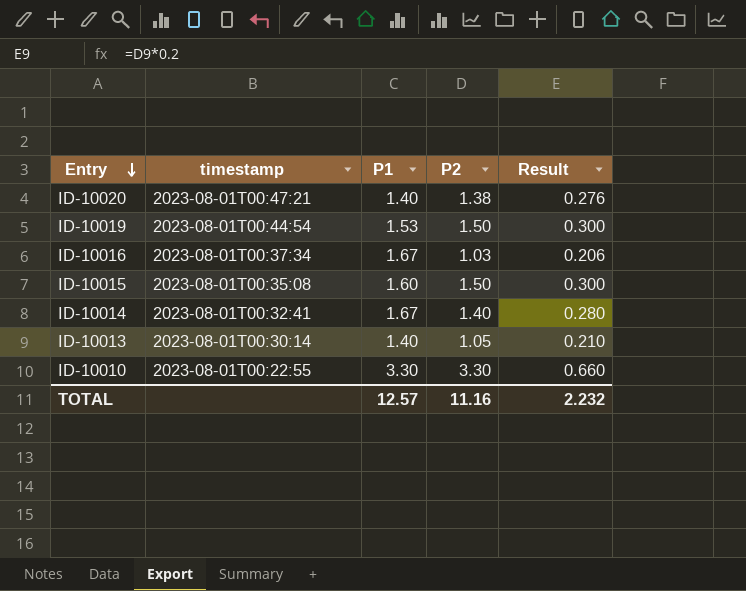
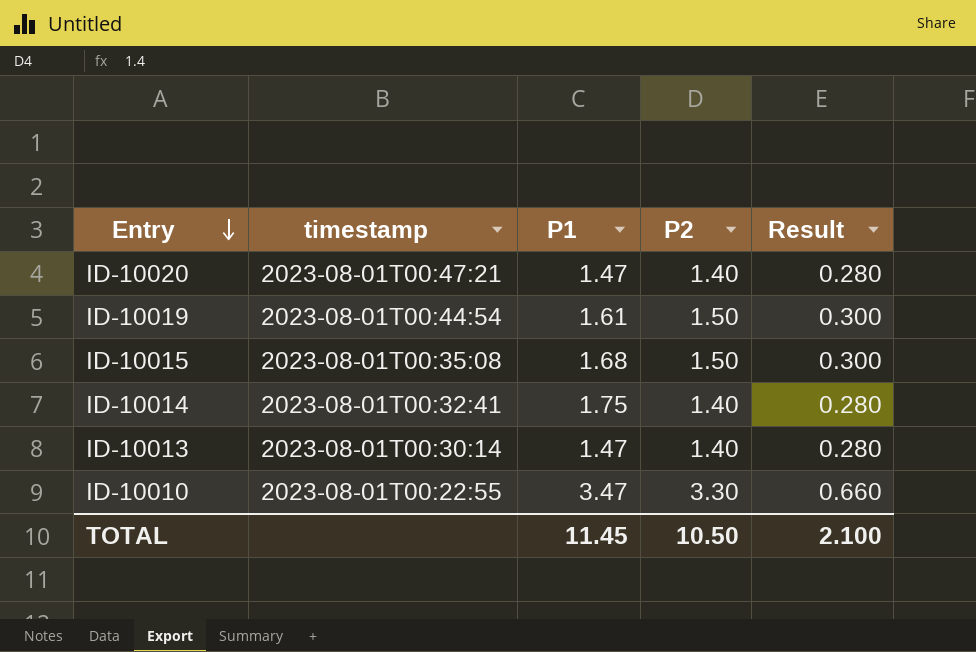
row ID-10016: 2023-08-01T00:37:34 | 1.67 | 1.03 | 0.206 -> none
ID-10020 | P1: 1.40 -> 1.47
ID-10020 | P2: 1.38 -> 1.40
ID-10020 | Result: 0.276 -> 0.280
ID-10019 | P1: 1.53 -> 1.61
ID-10015 | P1: 1.60 -> 1.68
ID-10014 | P1: 1.67 -> 1.75
ID-10013 | P1: 1.40 -> 1.47
ID-10013 | P2: 1.05 -> 1.40
ID-10013 | Result: 0.210 -> 0.280
ID-10010 | P1: 3.30 -> 3.47
TOTAL | P1: 12.57 -> 11.45
TOTAL | P2: 11.16 -> 10.50
TOTAL | Result: 2.232 -> 2.100

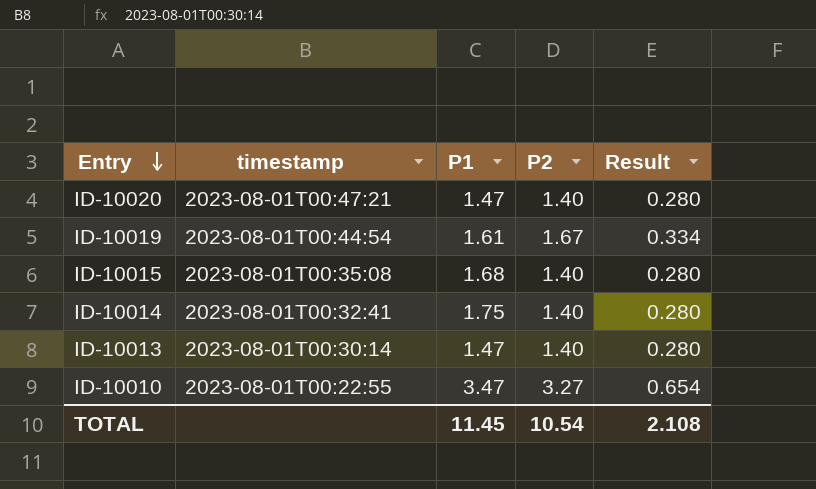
ID-10019 | P2: 1.50 -> 1.67
ID-10019 | Result: 0.300 -> 0.334
ID-10015 | P2: 1.50 -> 1.40
ID-10015 | Result: 0.300 -> 0.280
ID-10010 | P2: 3.30 -> 3.27
ID-10010 | Result: 0.660 -> 0.654
TOTAL | P2: 10.50 -> 10.54
TOTAL | Result: 2.100 -> 2.108

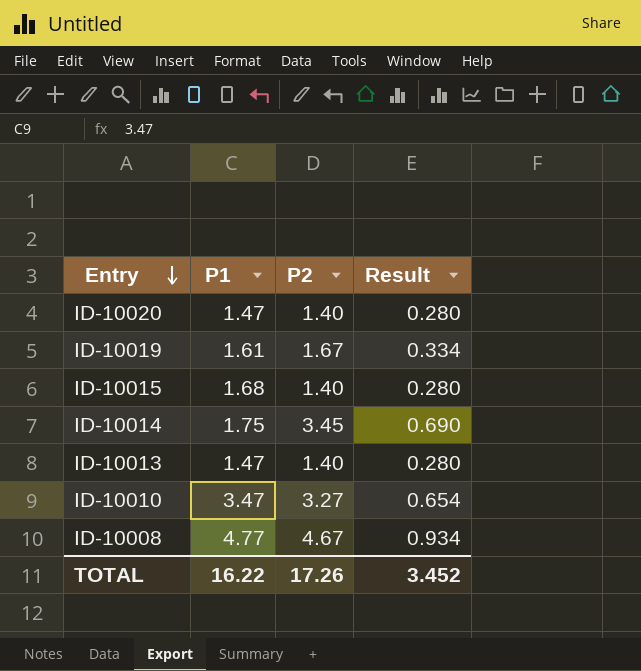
column timestamp | position: 2 -> none
ID-10014 | P2: 1.40 -> 3.45
ID-10014 | Result: 0.280 -> 0.690
row ID-10008: none -> 4.77 | 4.67 | 0.934
TOTAL | P1: 11.45 -> 16.22
TOTAL | P2: 10.54 -> 17.26
TOTAL | Result: 2.108 -> 3.452

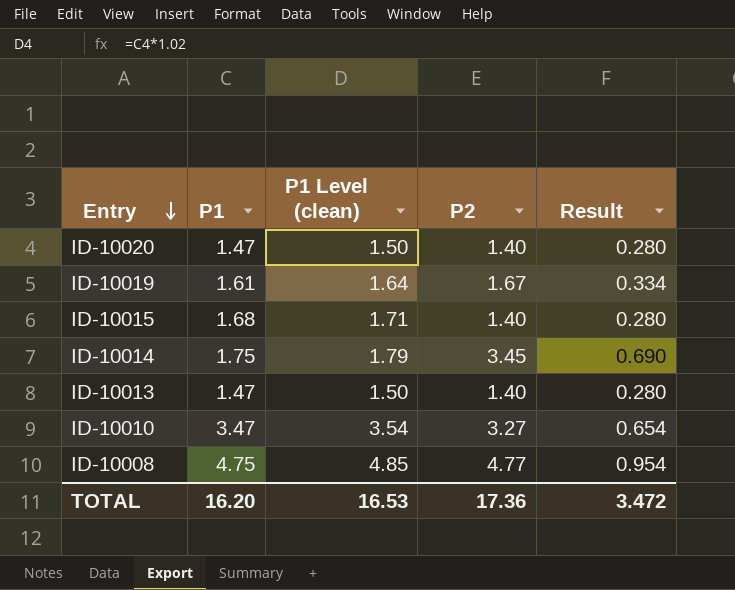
column P1 Level (clean) | formula: none -> [P1] * 1.02
ID-10008 | P1: 4.77 -> 4.75
ID-10008 | P2: 4.67 -> 4.77
ID-10008 | Result: 0.934 -> 0.954
TOTAL | P1: 16.22 -> 16.20
TOTAL | P2: 17.26 -> 17.36
TOTAL | Result: 3.452 -> 3.472

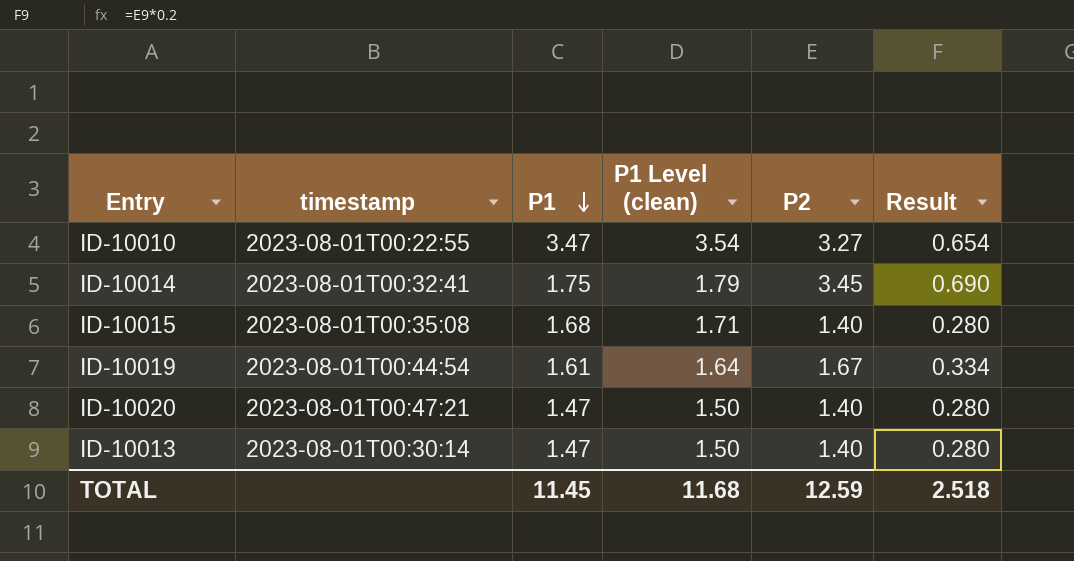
row order: Entry descending -> P1 descending
column timestamp | position: none -> 2
row ID-10008: 4.75 | 4.85 | 4.77 | 0.954 -> none
TOTAL | P1: 16.20 -> 11.45
TOTAL | P1 Level (clean): 16.53 -> 11.68
TOTAL | P2: 17.36 -> 12.59
TOTAL | Result: 3.472 -> 2.518

